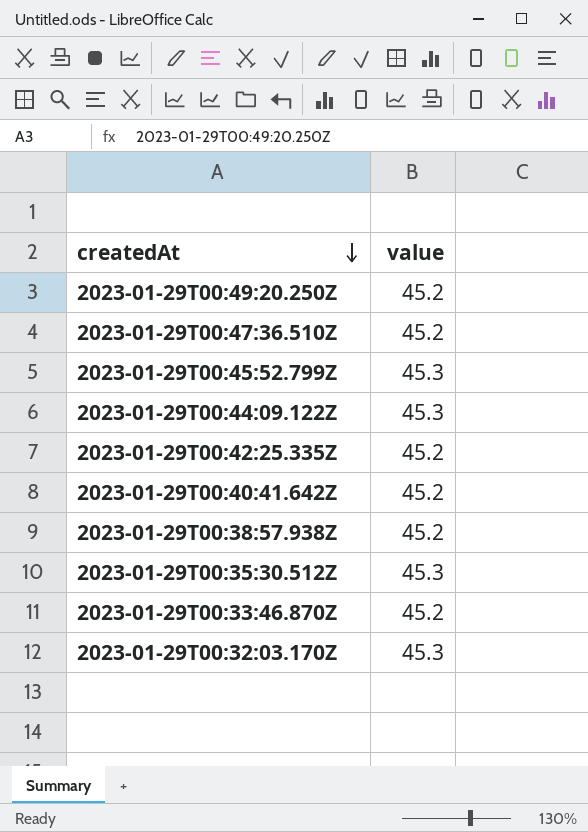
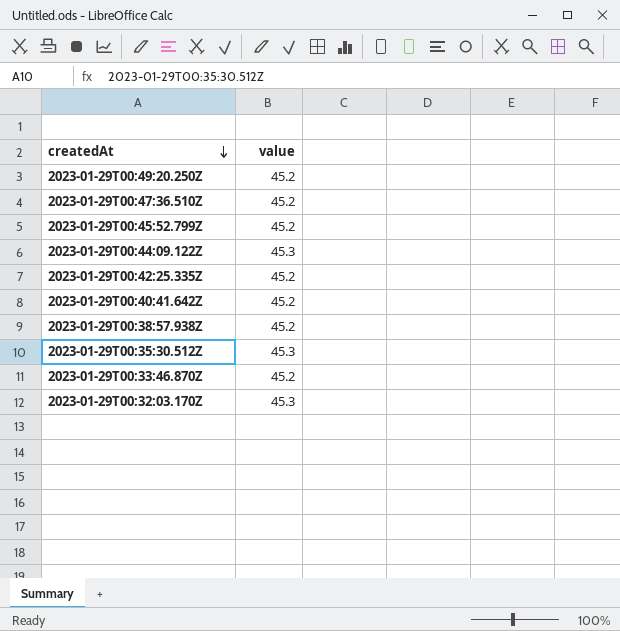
2023-01-29T00:45:52.799Z | value: 45.3 -> 45.2

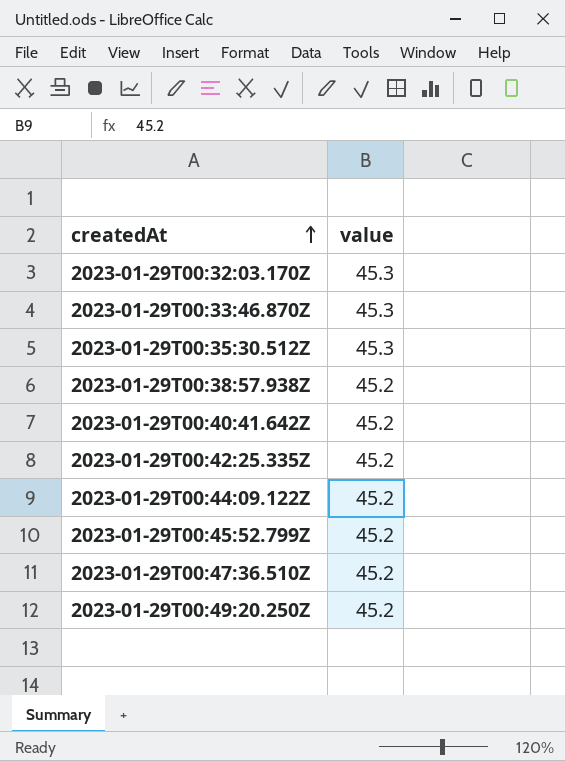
row order: createdAt descending -> createdAt ascending
2023-01-29T00:33:46.870Z | value: 45.2 -> 45.3
2023-01-29T00:44:09.122Z | value: 45.3 -> 45.2

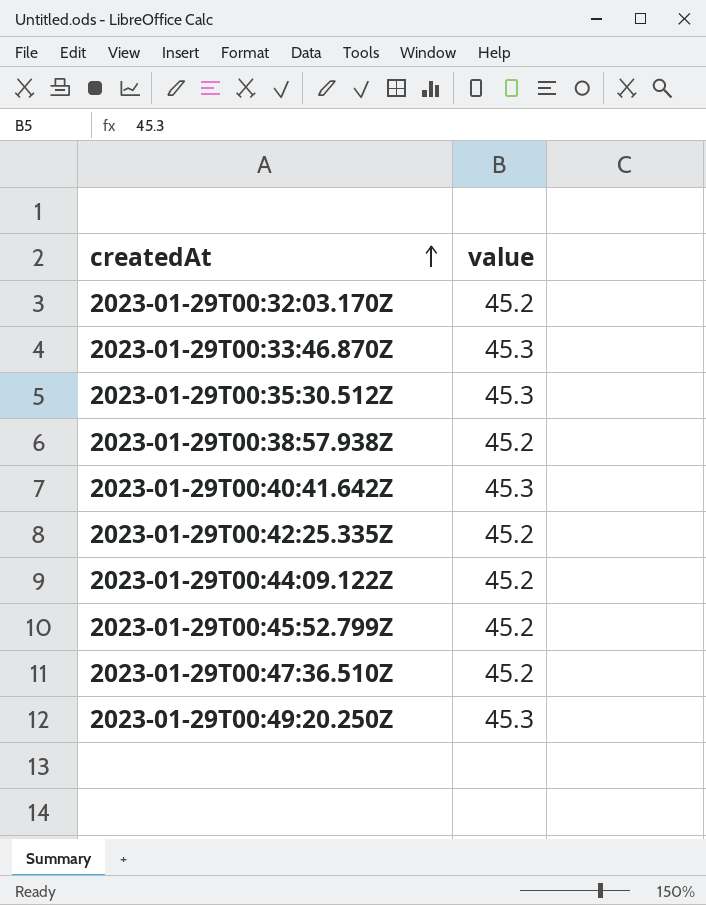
2023-01-29T00:32:03.170Z | value: 45.3 -> 45.2
2023-01-29T00:40:41.642Z | value: 45.2 -> 45.3
2023-01-29T00:49:20.250Z | value: 45.2 -> 45.3

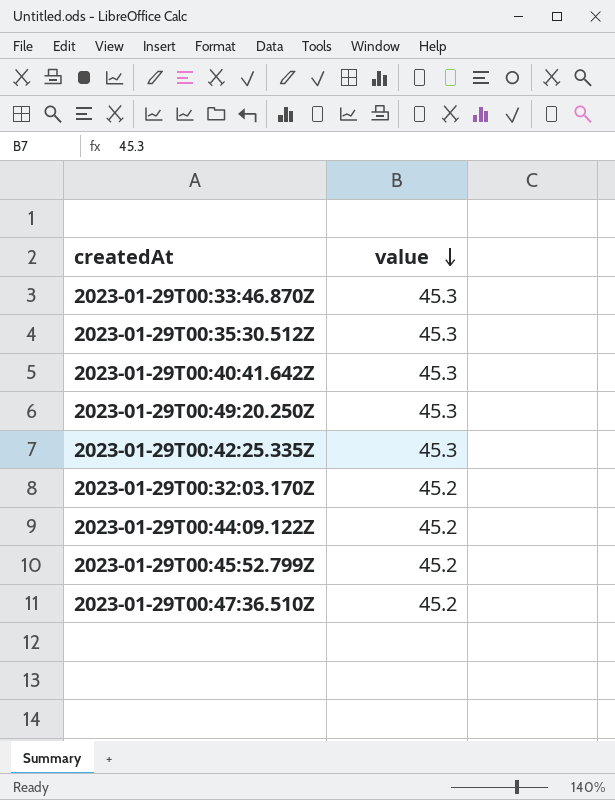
row order: createdAt ascending -> value descending
row 2023-01-29T00:38:57.938Z: 45.2 -> none
2023-01-29T00:42:25.335Z | value: 45.2 -> 45.3

